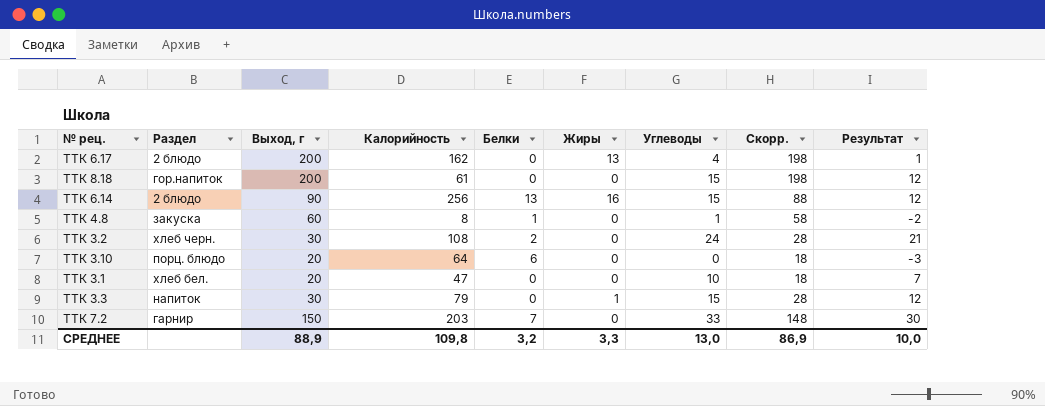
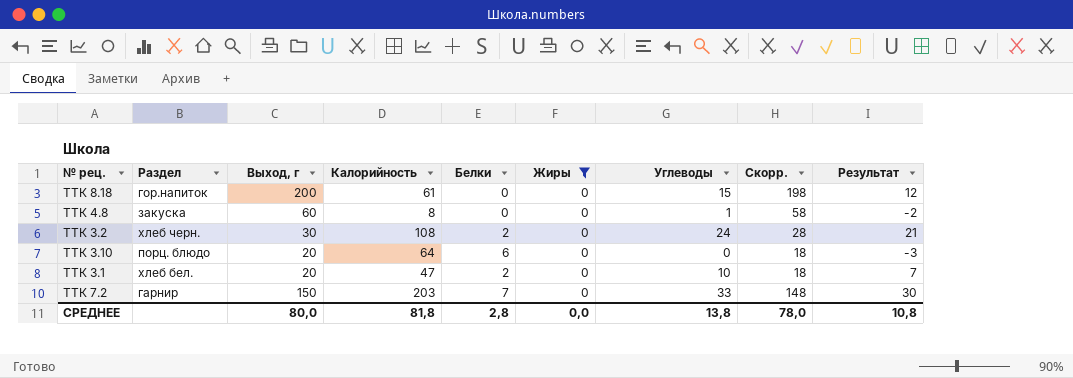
filter: none -> Жиры = 0
ТТК 4.8 | Белки: 1 -> 0
ТТК 3.1 | Белки: 0 -> 2
СРЕДНЕЕ | Выход, г: 88,9 -> 80,0
СРЕДНЕЕ | Калорийность: 109,8 -> 81,8
СРЕДНЕЕ | Белки: 3,2 -> 2,8
СРЕДНЕЕ | Жиры: 3,3 -> 0,0
СРЕДНЕЕ | Углеводы: 13,0 -> 13,8
СРЕДНЕЕ | Скорр.: 86,9 -> 78,0
СРЕДНЕЕ | Результат: 10,0 -> 10,8

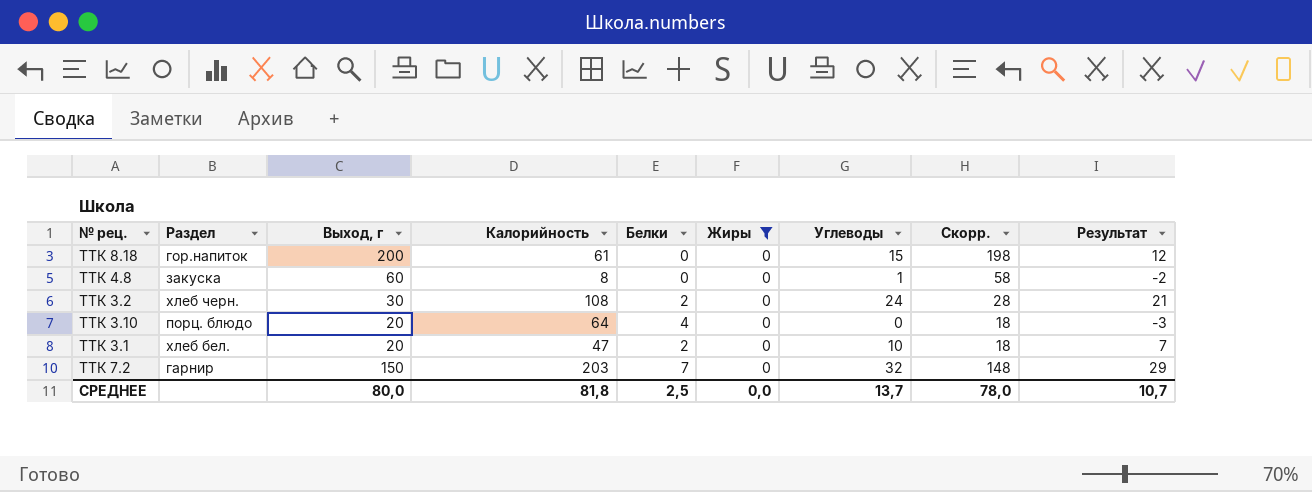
ТТК 3.10 | Белки: 6 -> 4
ТТК 7.2 | Углеводы: 33 -> 32
ТТК 7.2 | Результат: 30 -> 29
СРЕДНЕЕ | Белки: 2,8 -> 2,5
СРЕДНЕЕ | Углеводы: 13,8 -> 13,7
СРЕДНЕЕ | Результат: 10,8 -> 10,7

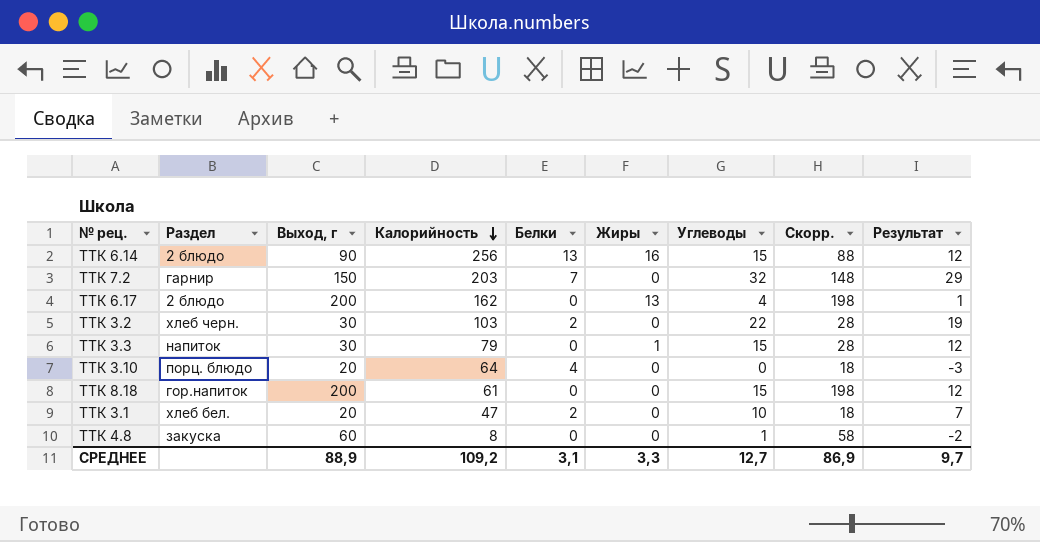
filter: Жиры = 0 -> none
row order: none -> Калорийность descending
ТТК 3.2 | Калорийность: 108 -> 103
ТТК 3.2 | Углеводы: 24 -> 22
ТТК 3.2 | Результат: 21 -> 19
СРЕДНЕЕ | Выход, г: 80,0 -> 88,9
СРЕДНЕЕ | Калорийность: 81,8 -> 109,2
СРЕДНЕЕ | Белки: 2,5 -> 3,1
СРЕДНЕЕ | Жиры: 0,0 -> 3,3
СРЕДНЕЕ | Углеводы: 13,7 -> 12,7
СРЕДНЕЕ | Скорр.: 78,0 -> 86,9
СРЕДНЕЕ | Результат: 10,7 -> 9,7

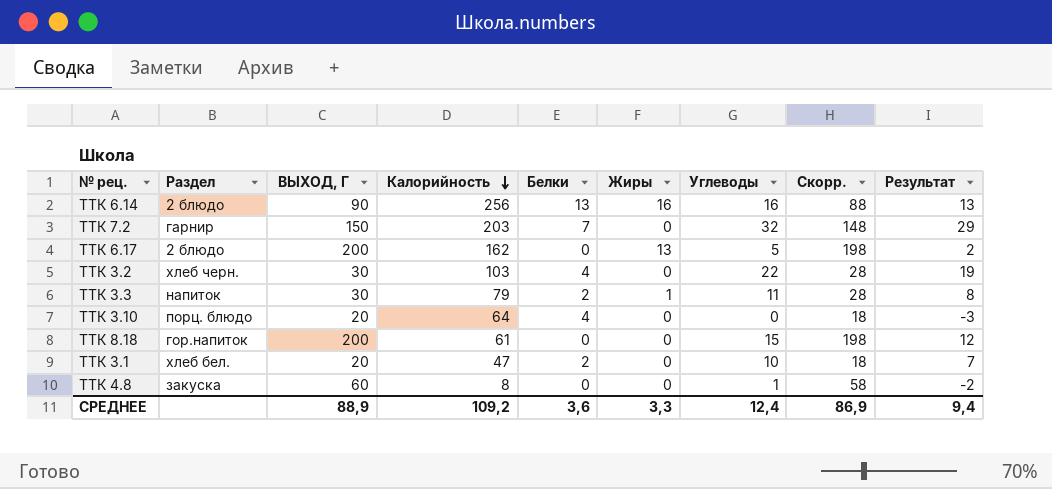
column name: Выход, г -> ВЫХОД, Г
ТТК 6.14 | Углеводы: 15 -> 16
ТТК 6.14 | Результат: 12 -> 13
ТТК 6.17 | Углеводы: 4 -> 5
ТТК 6.17 | Результат: 1 -> 2
ТТК 3.2 | Белки: 2 -> 4
ТТК 3.3 | Белки: 0 -> 2
ТТК 3.3 | Углеводы: 15 -> 11
ТТК 3.3 | Результат: 12 -> 8
СРЕДНЕЕ | Белки: 3,1 -> 3,6
СРЕДНЕЕ | Углеводы: 12,7 -> 12,4
СРЕДНЕЕ | Результат: 9,7 -> 9,4

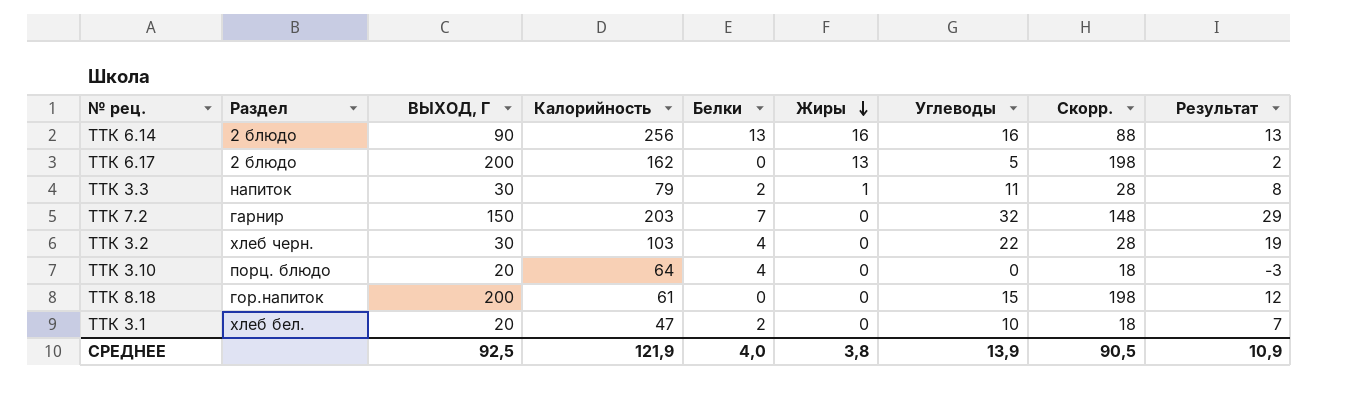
row order: Калорийность descending -> Жиры descending
row ТТК 4.8: закуска | 60 | 8 | 0 | 0 | 1 | 58 | -2 -> none
СРЕДНЕЕ | ВЫХОД, Г: 88,9 -> 92,5
СРЕДНЕЕ | Калорийность: 109,2 -> 121,9
СРЕДНЕЕ | Белки: 3,6 -> 4,0
СРЕДНЕЕ | Жиры: 3,3 -> 3,8
СРЕДНЕЕ | Углеводы: 12,4 -> 13,9
СРЕДНЕЕ | Скорр.: 86,9 -> 90,5
СРЕДНЕЕ | Результат: 9,4 -> 10,9

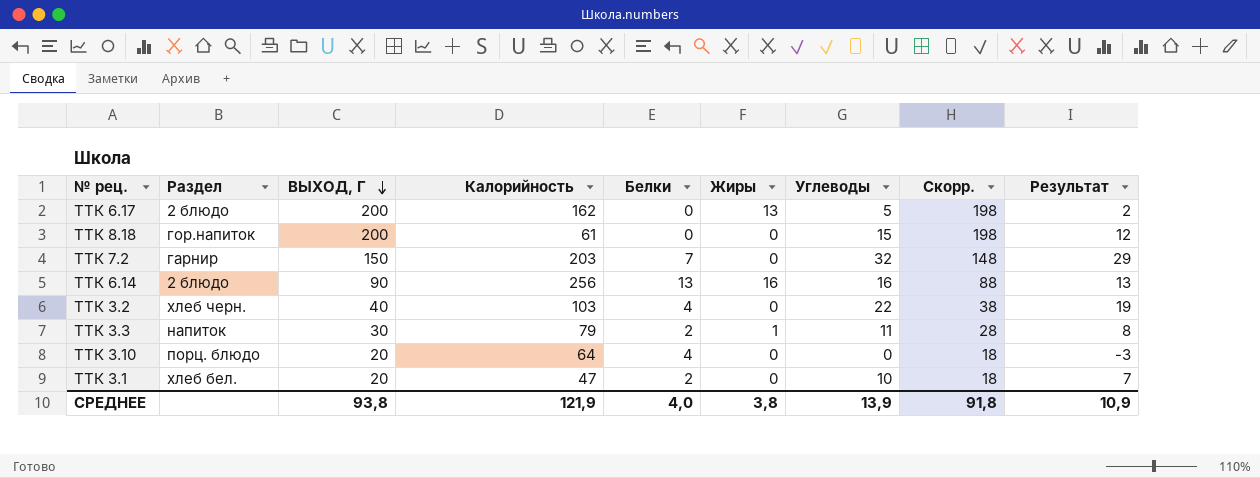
row order: Жиры descending -> ВЫХОД, Г descending
ТТК 3.2 | ВЫХОД, Г: 30 -> 40
ТТК 3.2 | Скорр.: 28 -> 38
СРЕДНЕЕ | ВЫХОД, Г: 92,5 -> 93,8
СРЕДНЕЕ | Скорр.: 90,5 -> 91,8

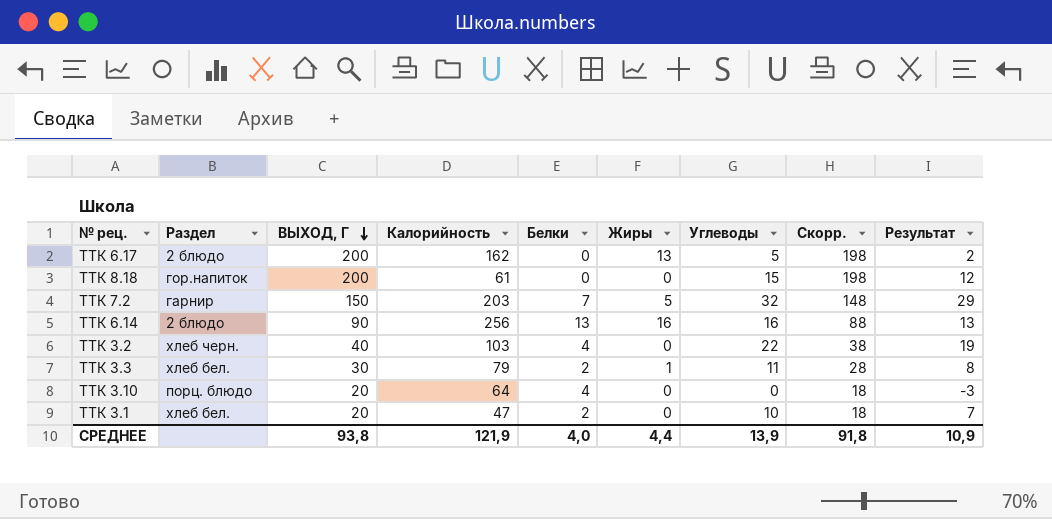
ТТК 7.2 | Жиры: 0 -> 5
ТТК 3.3 | Раздел: напиток -> хлеб бел.
СРЕДНЕЕ | Жиры: 3,8 -> 4,4

